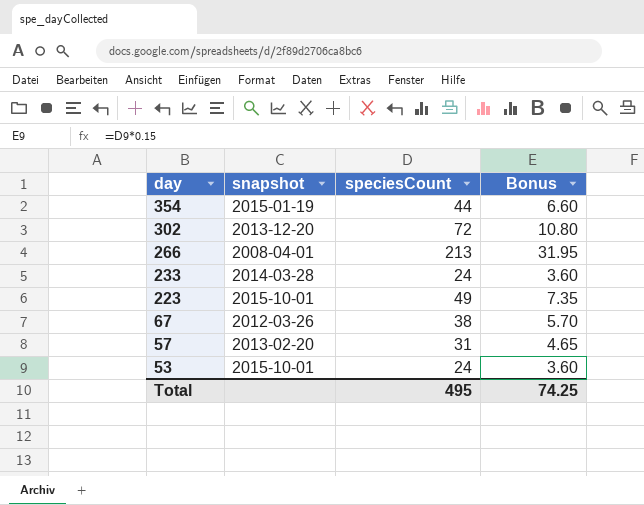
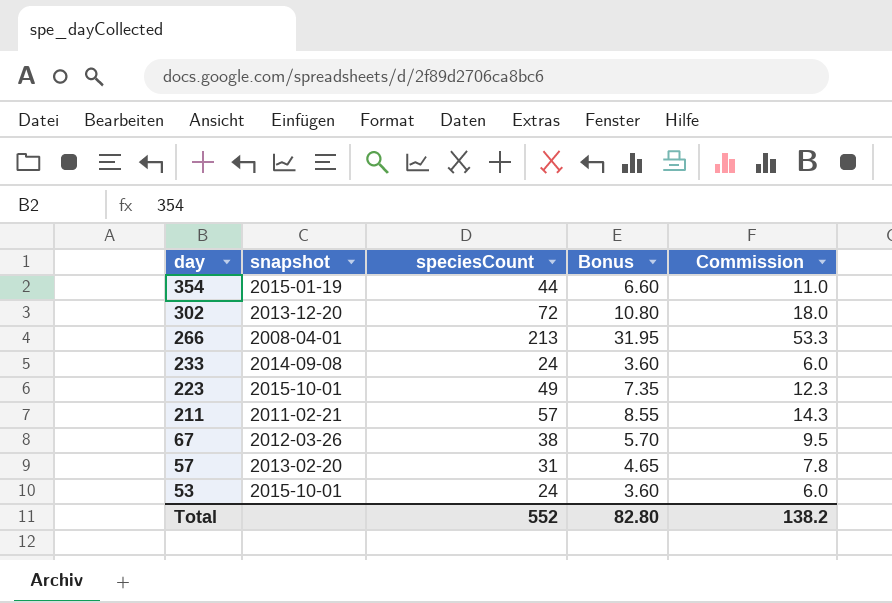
column Commission | formula: none -> [speciesCount] * 0.25
233 | snapshot: 2014-03-28 -> 2014-09-08
row 211: none -> 2011-02-21 | 57 | 8.55 | 14.3
Total | speciesCount: 495 -> 552
Total | Bonus: 74.25 -> 82.80

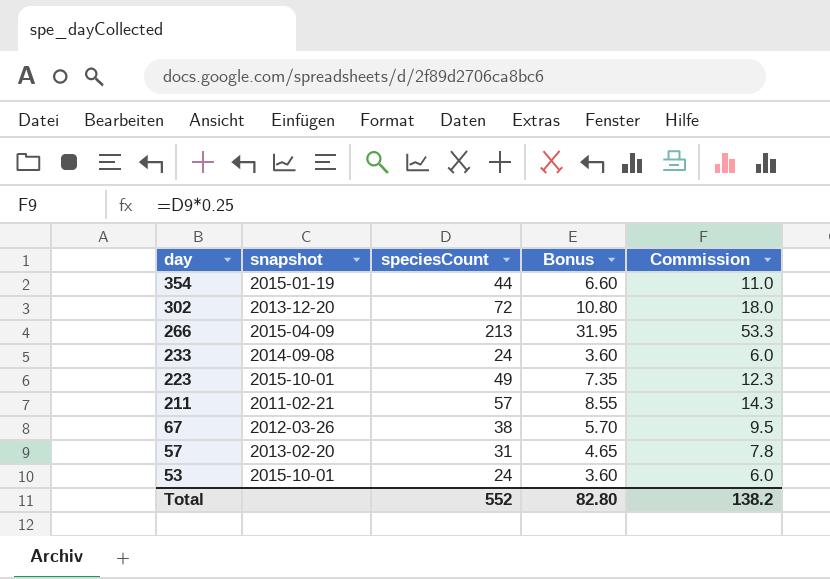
266 | snapshot: 2008-04-01 -> 2015-04-09

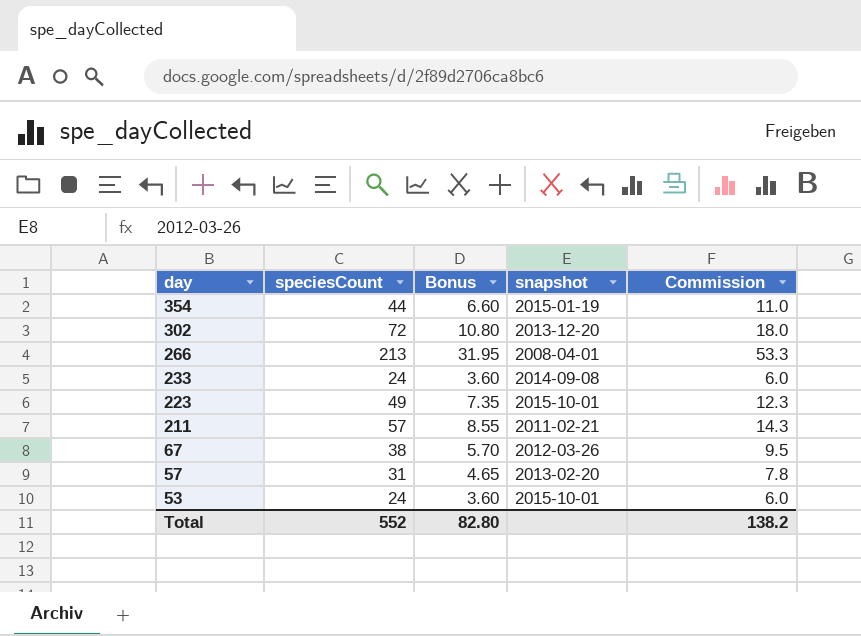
column snapshot | position: 2 -> 4
266 | snapshot: 2015-04-09 -> 2008-04-01

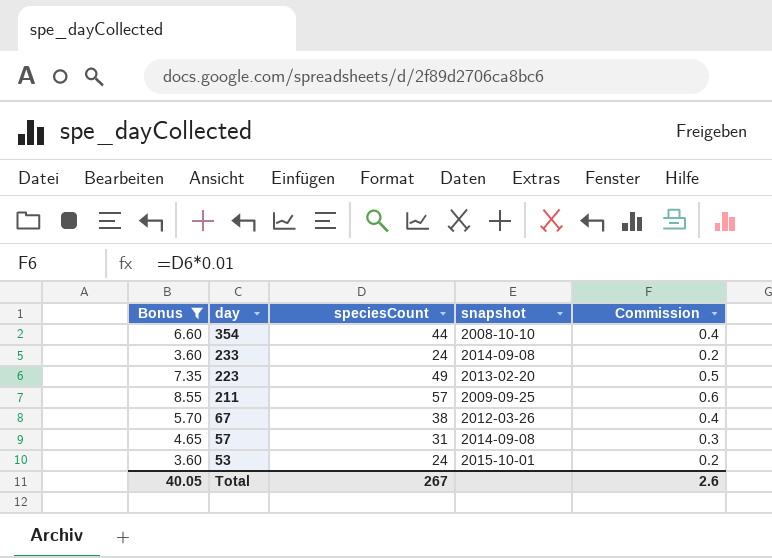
filter: none -> Bonus <= 8.55
column Bonus | position: 3 -> 1
column Commission | formula: [speciesCount] * 0.25 -> [speciesCount] * 0.01
354 | snapshot: 2015-01-19 -> 2008-10-10
223 | snapshot: 2015-10-01 -> 2013-02-20
211 | snapshot: 2011-02-21 -> 2009-09-25
57 | snapshot: 2013-02-20 -> 2014-09-08
Total | Bonus: 82.80 -> 40.05
Total | speciesCount: 552 -> 267
Total | Commission: 138.2 -> 2.6

